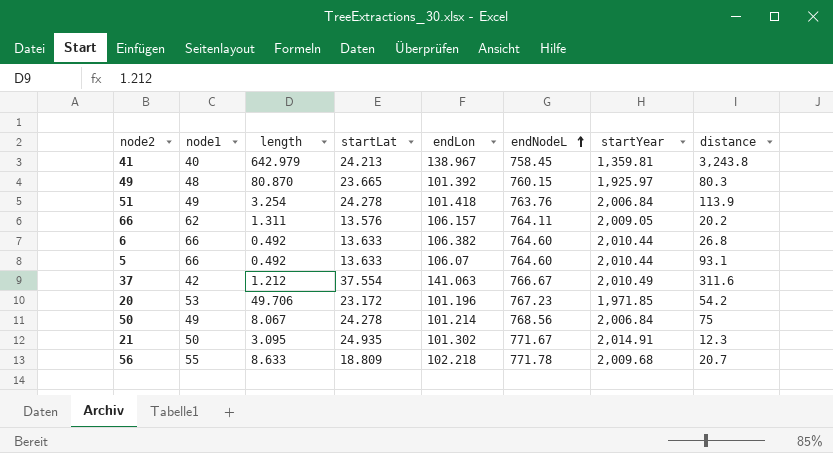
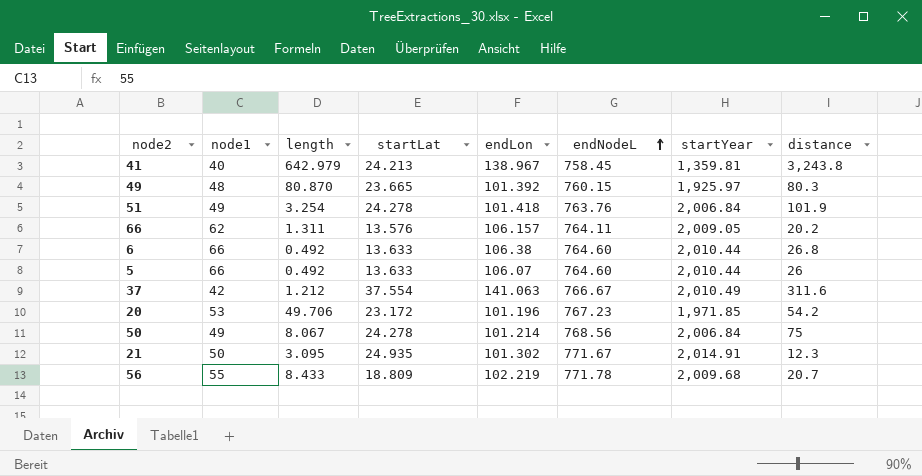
51 | distance: 113.9 -> 101.9
6 | endLon: 106.382 -> 106.38
5 | distance: 93.1 -> 26
56 | length: 8.633 -> 8.433
56 | endLon: 102.218 -> 102.219

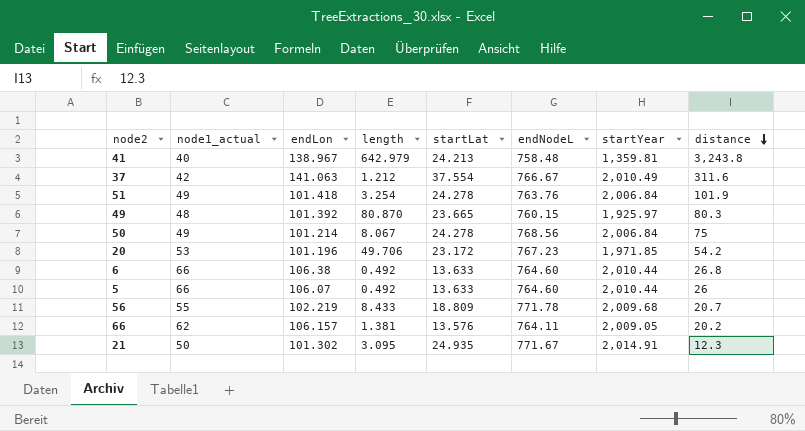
row order: endNodeL ascending -> distance descending
column name: node1 -> node1_actual
column endLon | position: 5 -> 3
41 | endNodeL: 758.45 -> 758.48
66 | length: 1.311 -> 1.381

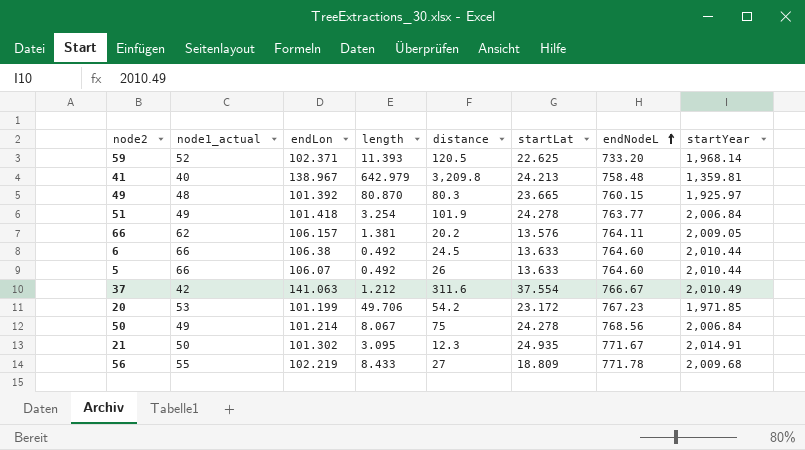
row order: distance descending -> endNodeL ascending
column distance | position: 8 -> 5
row 59: none -> 52 | 102.371 | 11.393 | 120.5 | 22.625 | 733.20 | 1,968.14
41 | distance: 3,243.8 -> 3,209.8
51 | endNodeL: 763.76 -> 763.77
6 | distance: 26.8 -> 24.5
20 | endLon: 101.196 -> 101.199
56 | distance: 20.7 -> 27

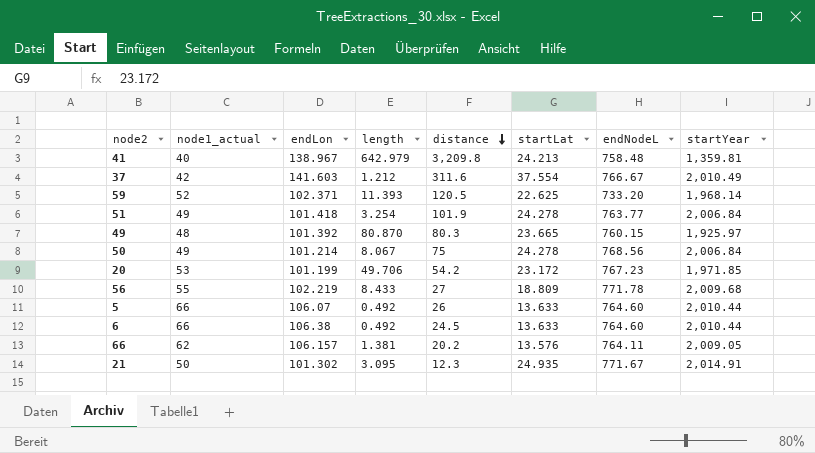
row order: endNodeL ascending -> distance descending
37 | endLon: 141.063 -> 141.603

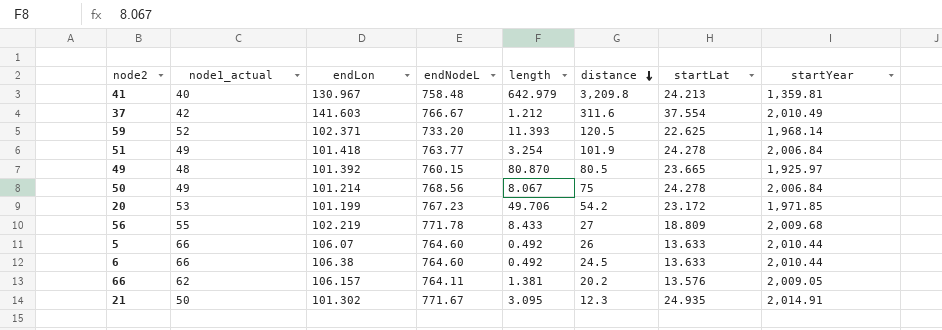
column endNodeL | position: 7 -> 4
41 | endLon: 138.967 -> 130.967
49 | distance: 80.3 -> 80.5

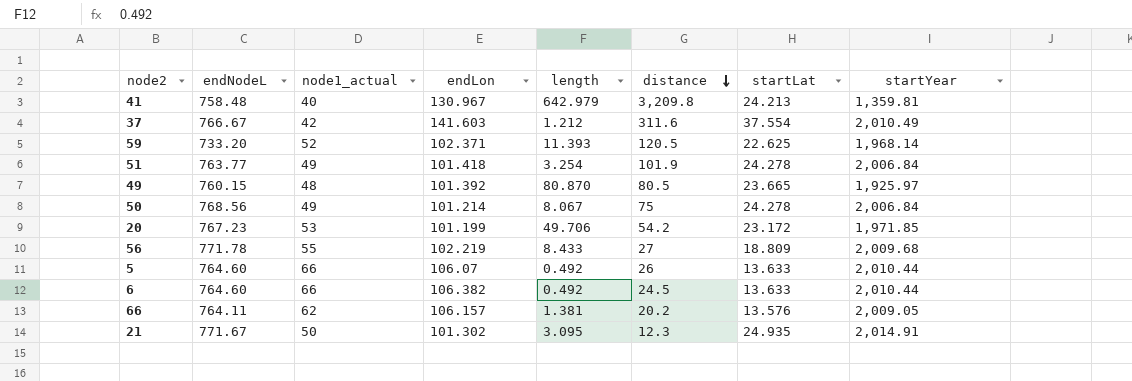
column endNodeL | position: 4 -> 2
6 | endLon: 106.38 -> 106.382

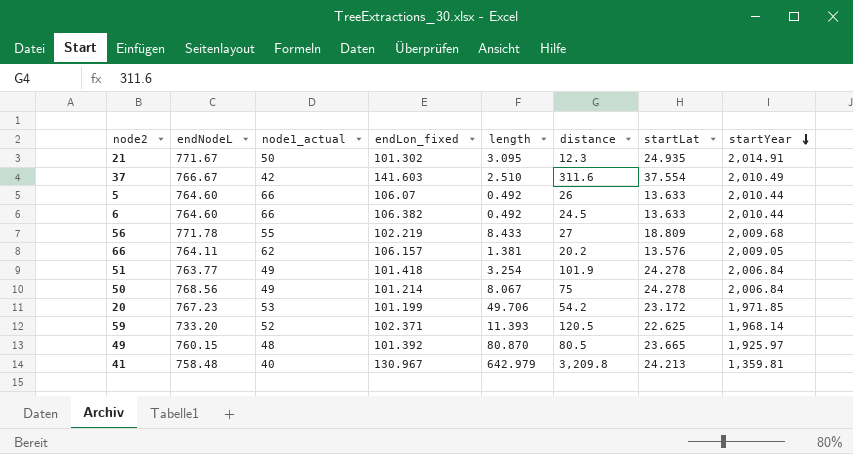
row order: distance descending -> startYear descending
column name: endLon -> endLon_fixed
37 | length: 1.212 -> 2.510

